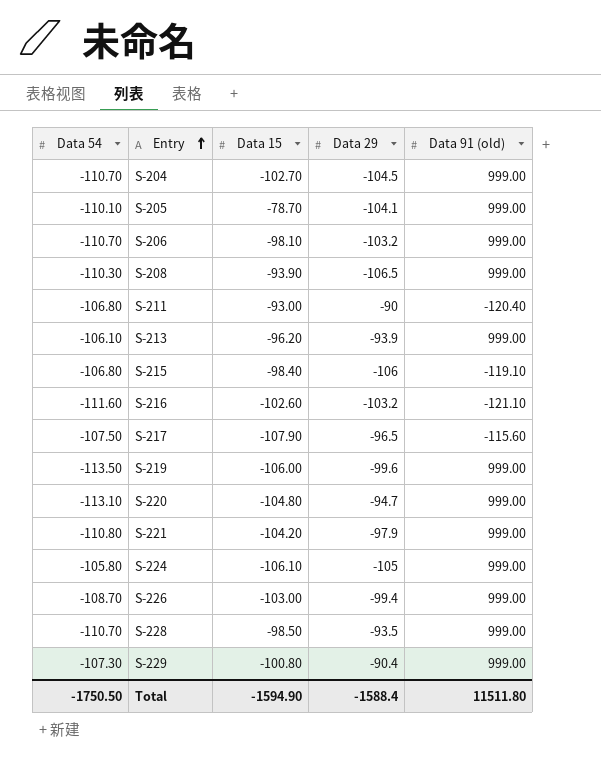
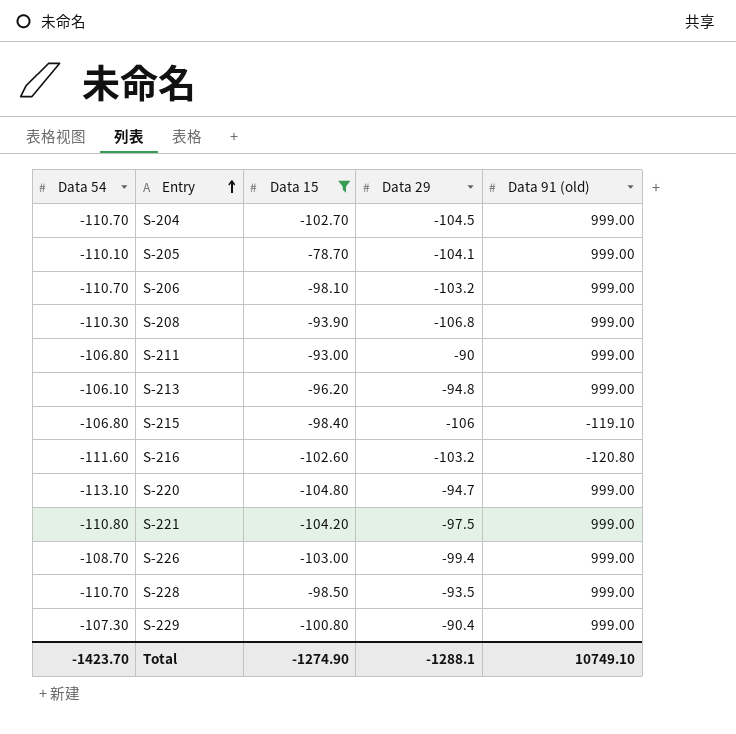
filter: none -> Data 15 >= -104.80
S-208 | Data 29: -106.5 -> -106.8
S-211 | Data 91 (old): -120.40 -> 999.00
S-213 | Data 29: -93.9 -> -94.8
S-216 | Data 91 (old): -121.10 -> -120.80
S-221 | Data 29: -97.9 -> -97.5
Total | Data 54: -1750.50 -> -1423.70
Total | Data 15: -1594.90 -> -1274.90
Total | Data 29: -1588.4 -> -1288.1
Total | Data 91 (old): 11511.80 -> 10749.10

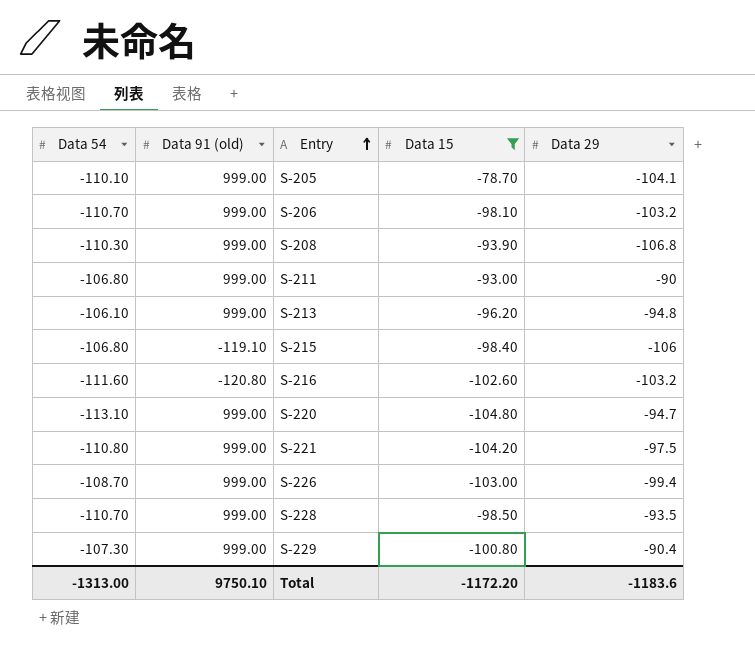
column Data 91 (old) | position: 5 -> 2
row S-204: -110.70 | -102.70 | -104.5 | 999.00 -> none
Total | Data 54: -1423.70 -> -1313.00
Total | Data 91 (old): 10749.10 -> 9750.10
Total | Data 15: -1274.90 -> -1172.20
Total | Data 29: -1288.1 -> -1183.6

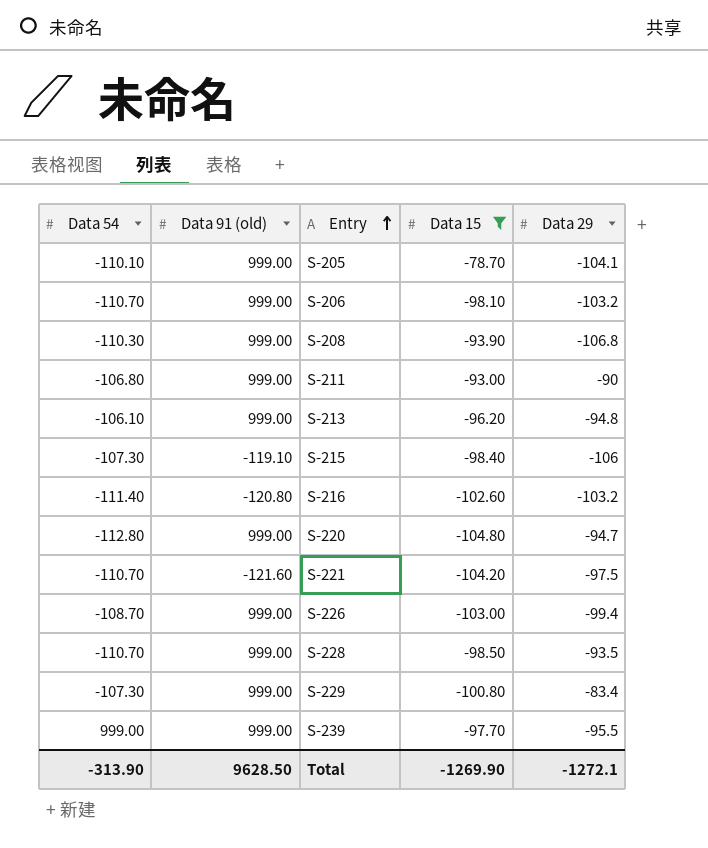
S-215 | Data 54: -106.80 -> -107.30
S-216 | Data 54: -111.60 -> -111.40
S-220 | Data 54: -113.10 -> -112.80
S-221 | Data 54: -110.80 -> -110.70
S-221 | Data 91 (old): 999.00 -> -121.60
S-229 | Data 29: -90.4 -> -83.4
row S-239: none -> 999.00 | 999.00 | -97.70 | -95.5
Total | Data 54: -1313.00 -> -313.90
Total | Data 91 (old): 9750.10 -> 9628.50
Total | Data 15: -1172.20 -> -1269.90
Total | Data 29: -1183.6 -> -1272.1

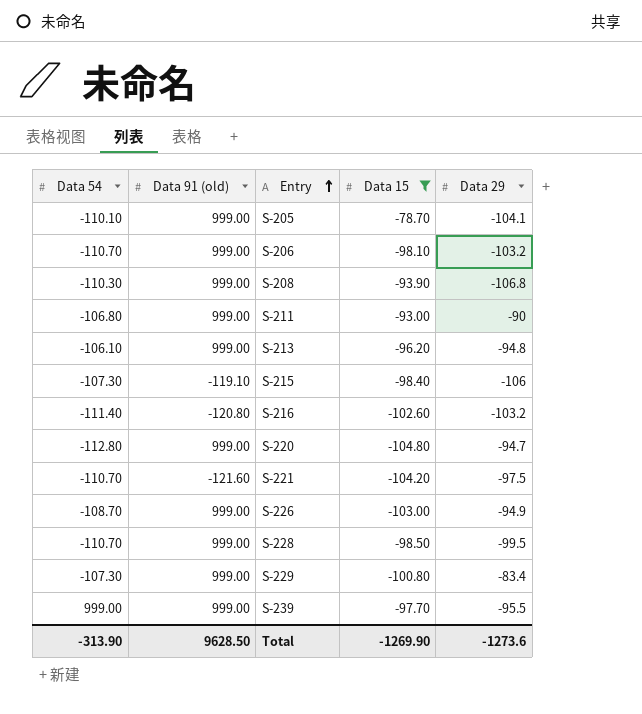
S-226 | Data 29: -99.4 -> -94.9
S-228 | Data 29: -93.5 -> -99.5
Total | Data 29: -1272.1 -> -1273.6

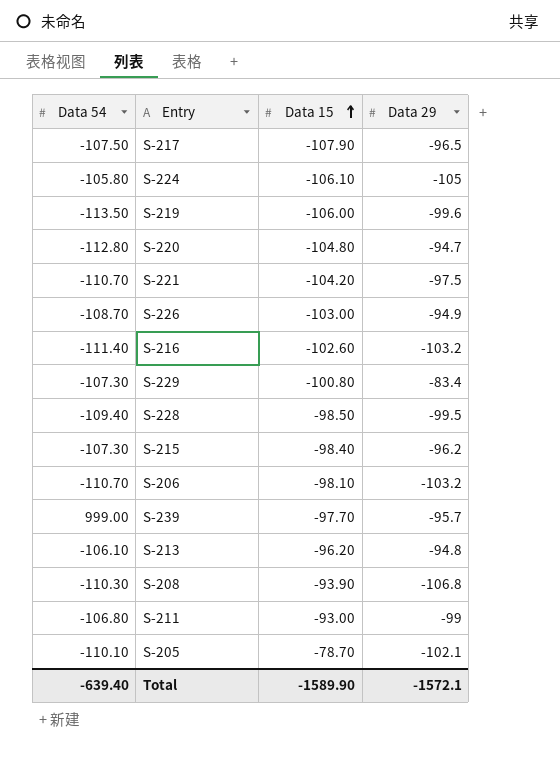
filter: Data 15 >= -104.80 -> none
row order: Entry ascending -> Data 15 ascending
column Data 91 (old) | position: 2 -> none
S-228 | Data 54: -110.70 -> -109.40
S-215 | Data 29: -106 -> -96.2
S-239 | Data 29: -95.5 -> -95.7
S-211 | Data 29: -90 -> -99
S-205 | Data 29: -104.1 -> -102.1
Total | Data 54: -313.90 -> -639.40
Total | Data 15: -1269.90 -> -1589.90
Total | Data 29: -1273.6 -> -1572.1

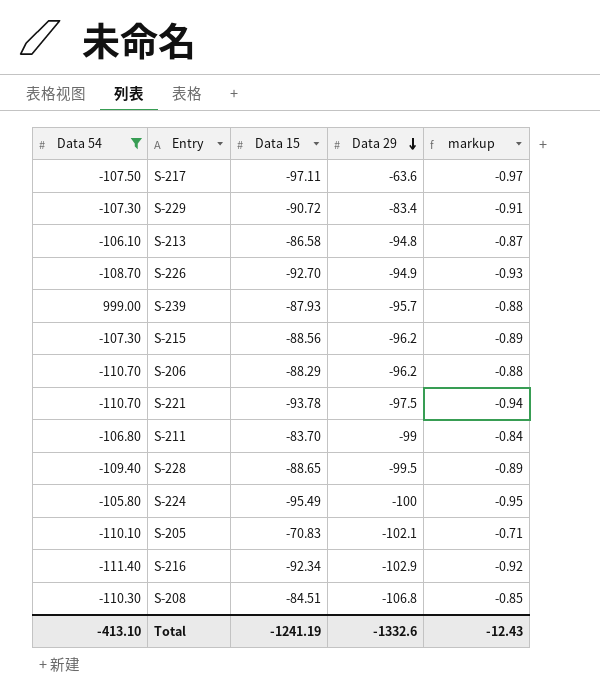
filter: none -> Data 54 >= -111.40
row order: Data 15 ascending -> Data 29 descending
column markup | formula: none -> [Data 15] * 0.01
S-217 | Data 15: -107.90 -> -97.11
S-217 | Data 29: -96.5 -> -63.6
S-229 | Data 15: -100.80 -> -90.72
S-213 | Data 15: -96.20 -> -86.58
S-226 | Data 15: -103.00 -> -92.70
S-239 | Data 15: -97.70 -> -87.93
S-215 | Data 15: -98.40 -> -88.56
S-206 | Data 15: -98.10 -> -88.29
S-206 | Data 29: -103.2 -> -96.2
S-221 | Data 15: -104.20 -> -93.78
S-211 | Data 15: -93.00 -> -83.70
S-228 | Data 15: -98.50 -> -88.65
S-224 | Data 15: -106.10 -> -95.49
S-224 | Data 29: -105 -> -100
S-205 | Data 15: -78.70 -> -70.83
S-216 | Data 15: -102.60 -> -92.34
S-216 | Data 29: -103.2 -> -102.9
S-208 | Data 15: -93.90 -> -84.51
Total | Data 54: -639.40 -> -413.10
Total | Data 15: -1589.90 -> -1241.19
Total | Data 29: -1572.1 -> -1332.6

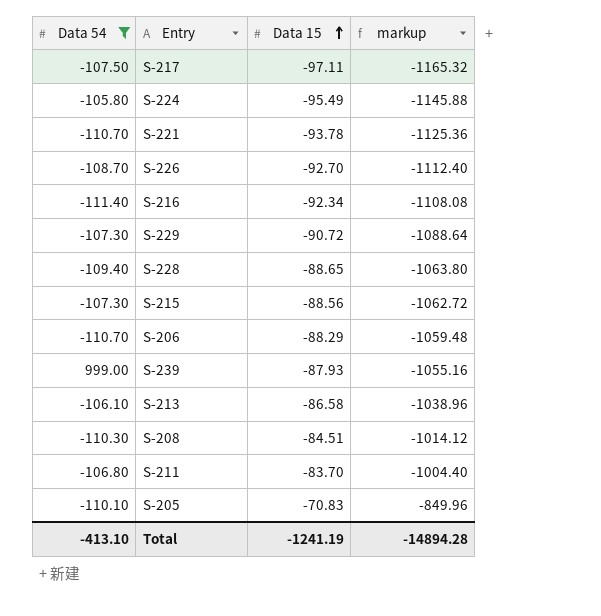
row order: Data 29 descending -> Data 15 ascending
column Data 29 | position: 4 -> none
column markup | formula: [Data 15] * 0.01 -> [Data 15] * 12
Total | markup: -12.43 -> -14894.28

